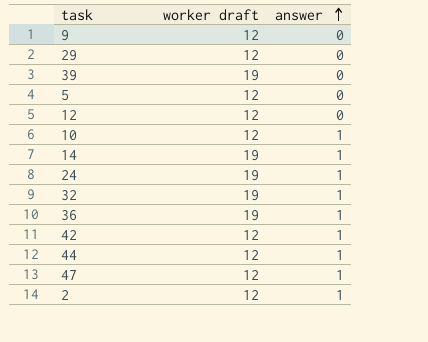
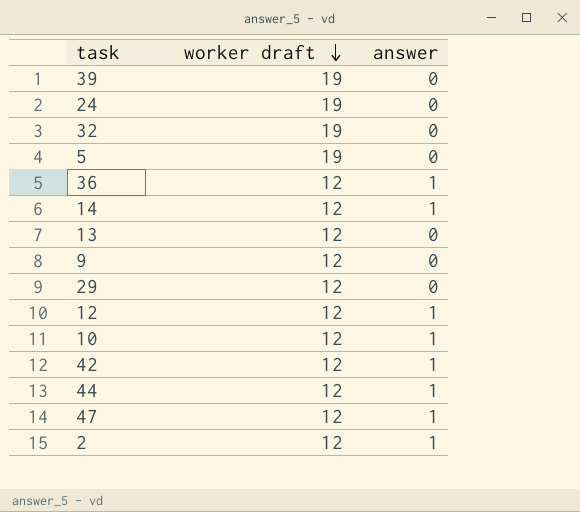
row order: answer ascending -> worker draft descending
24 | answer: 1 -> 0
32 | answer: 1 -> 0
5 | worker draft: 12 -> 19
36 | worker draft: 19 -> 12
14 | worker draft: 19 -> 12
row 13: none -> 12 | 0
12 | answer: 0 -> 1

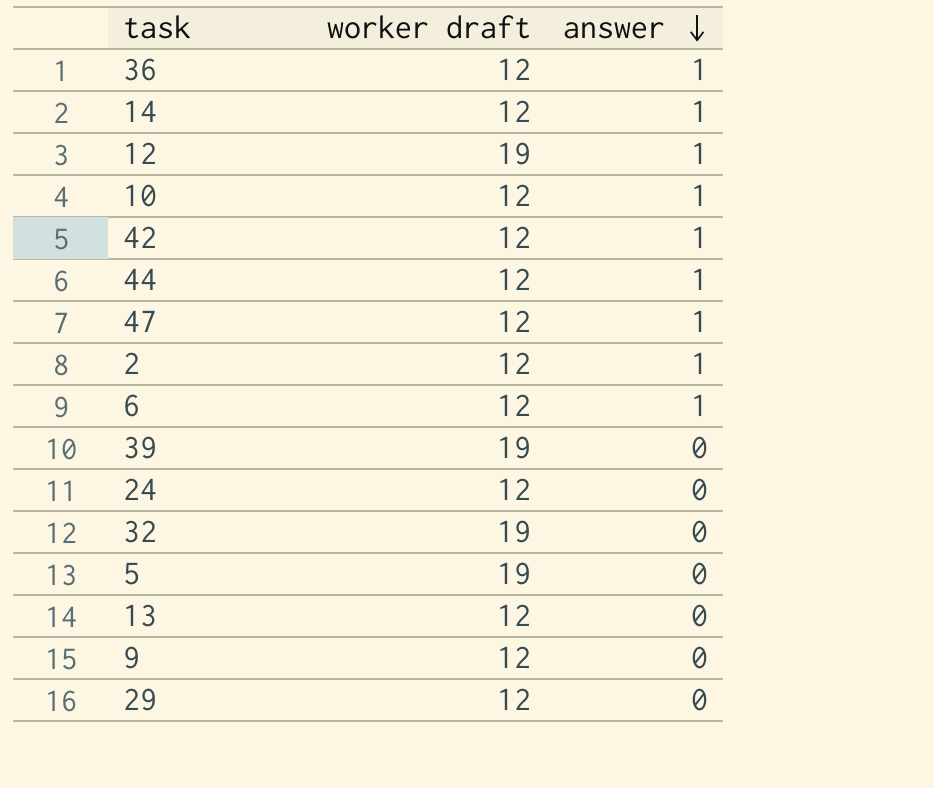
row order: worker draft descending -> answer descending
12 | worker draft: 12 -> 19
row 6: none -> 12 | 1
24 | worker draft: 19 -> 12

